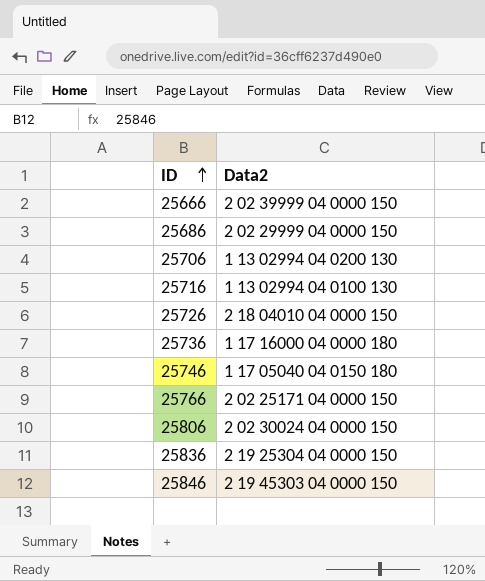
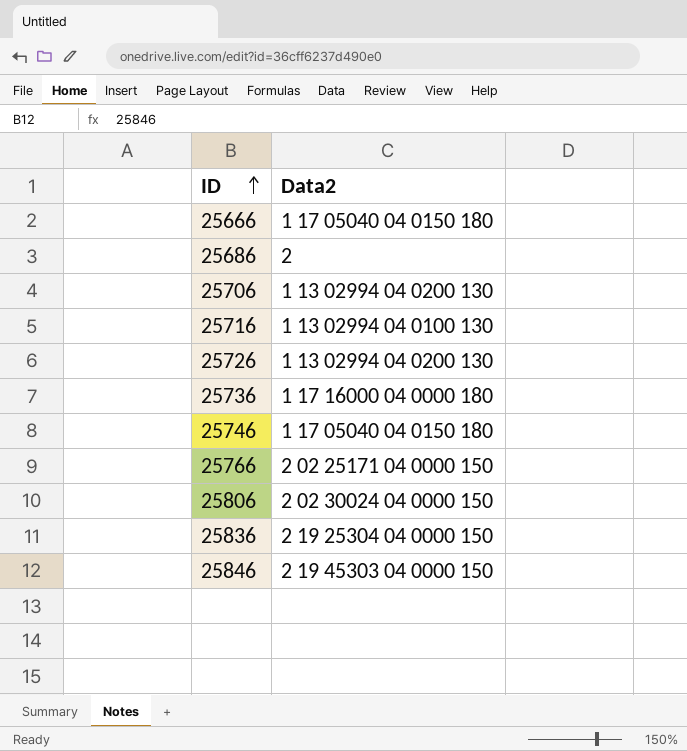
25666 | Data2: 2 02 39999 04 0000 150 -> 1 17 05040 04 0150 180
25686 | Data2: 2 02 29999 04 0000 150 -> 2
25726 | Data2: 2 18 04010 04 0000 150 -> 1 13 02994 04 0200 130

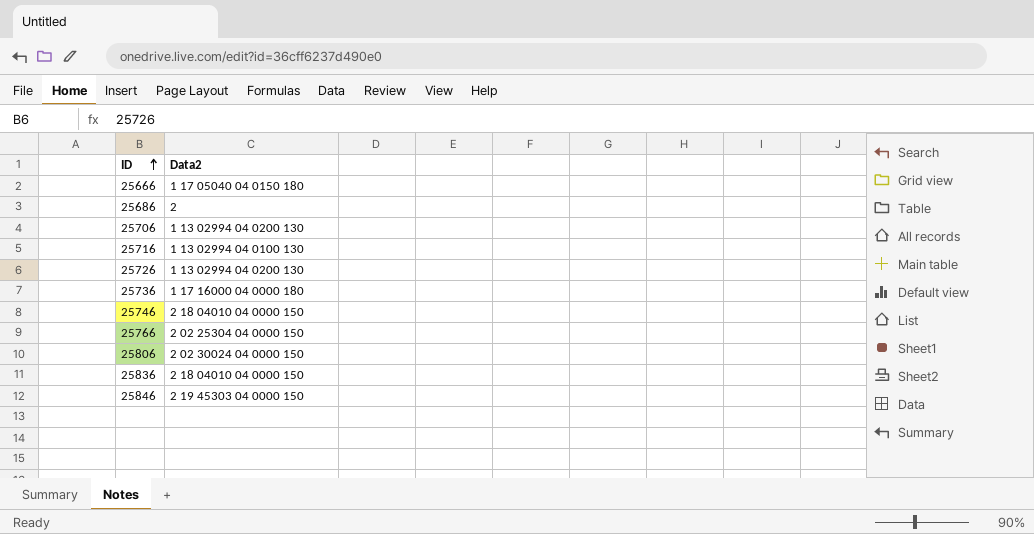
25746 | Data2: 1 17 05040 04 0150 180 -> 2 18 04010 04 0000 150
25766 | Data2: 2 02 25171 04 0000 150 -> 2 02 25304 04 0000 150
25836 | Data2: 2 19 25304 04 0000 150 -> 2 18 04010 04 0000 150

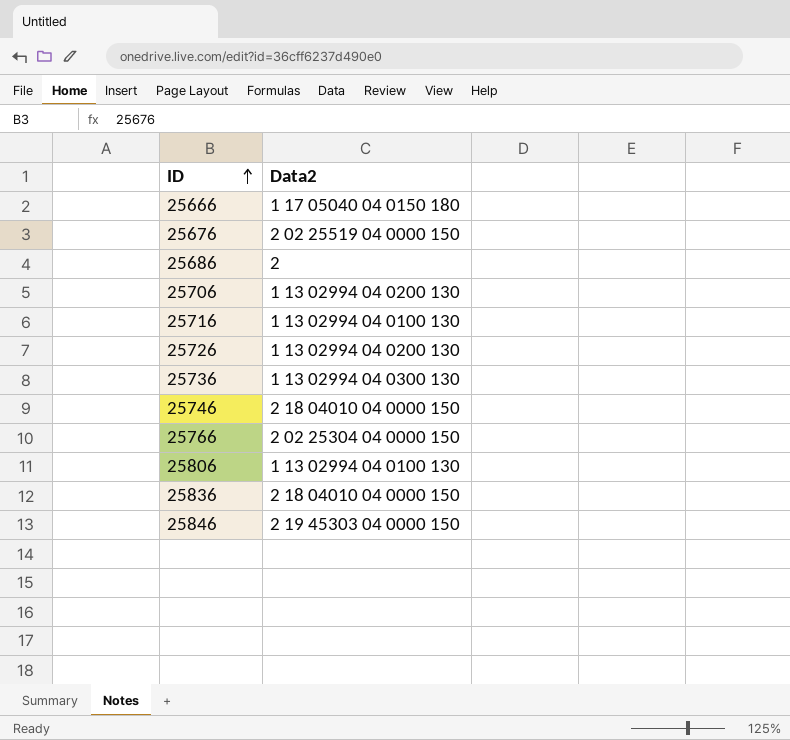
row 25676: none -> 2 02 25519 04 0000 150
25736 | Data2: 1 17 16000 04 0000 180 -> 1 13 02994 04 0300 130
25806 | Data2: 2 02 30024 04 0000 150 -> 1 13 02994 04 0100 130

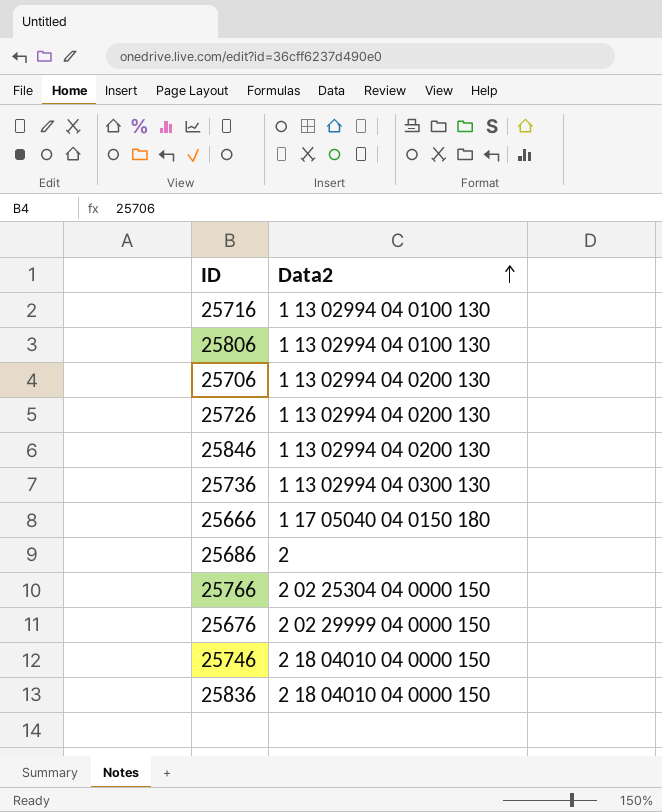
row order: ID ascending -> Data2 ascending
25846 | Data2: 2 19 45303 04 0000 150 -> 1 13 02994 04 0200 130
25676 | Data2: 2 02 25519 04 0000 150 -> 2 02 29999 04 0000 150

